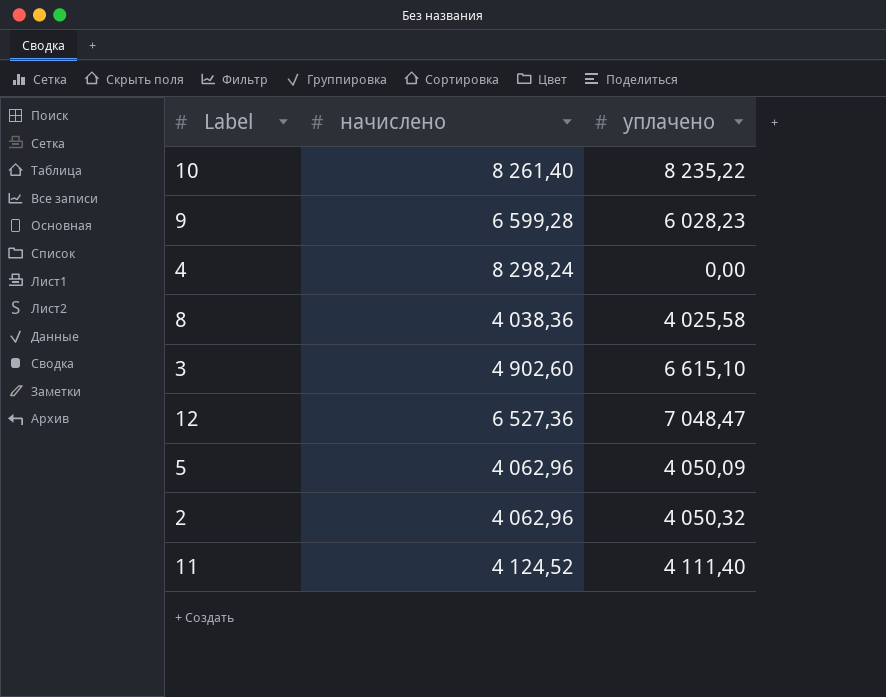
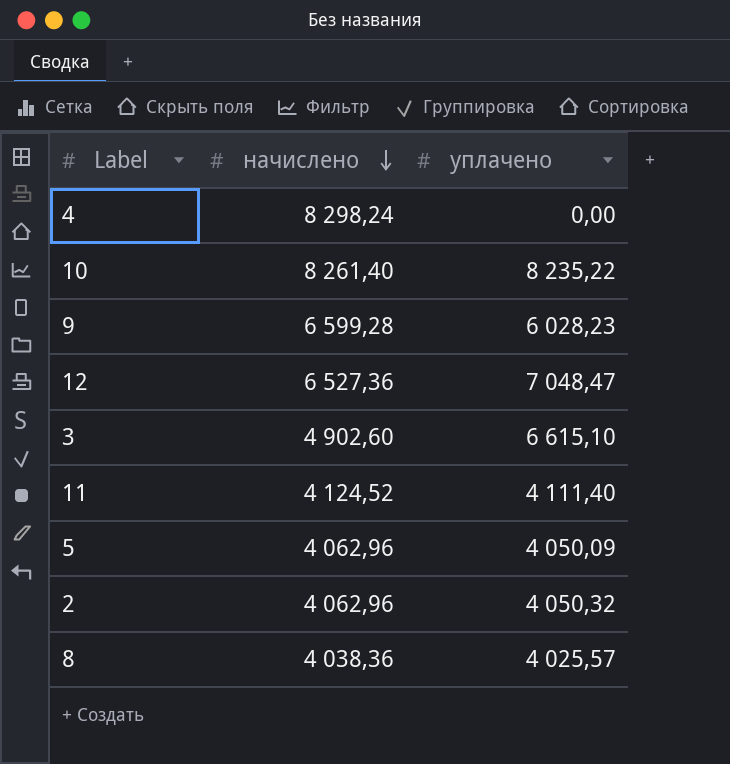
row order: none -> начислено descending
8 | уплачено: 4 025,58 -> 4 025,57

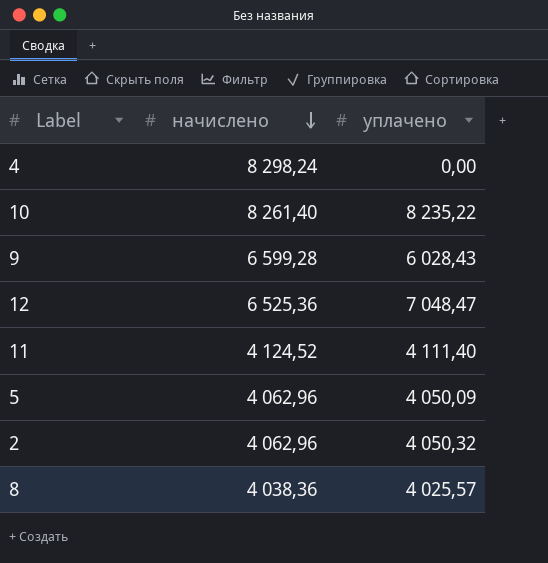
row 3: 4 902,60 | 6 615,10 -> none
9 | уплачено: 6 028,23 -> 6 028,43
12 | начислено: 6 527,36 -> 6 525,36

